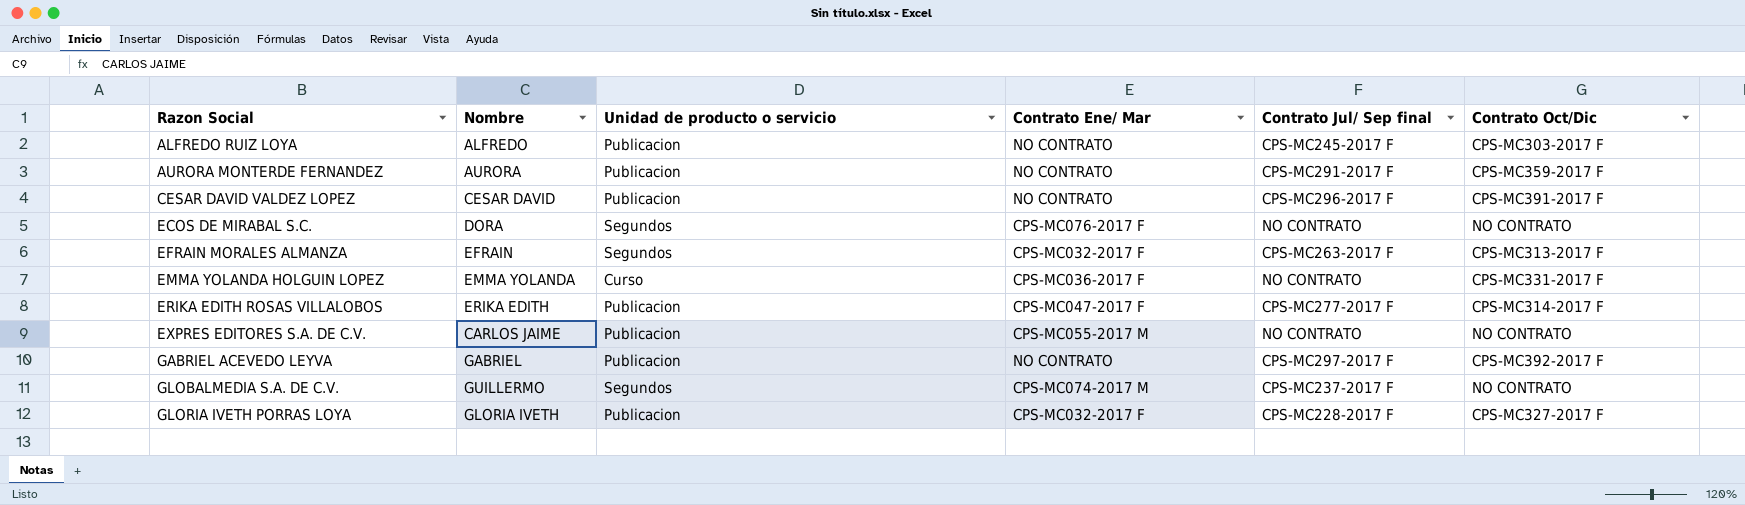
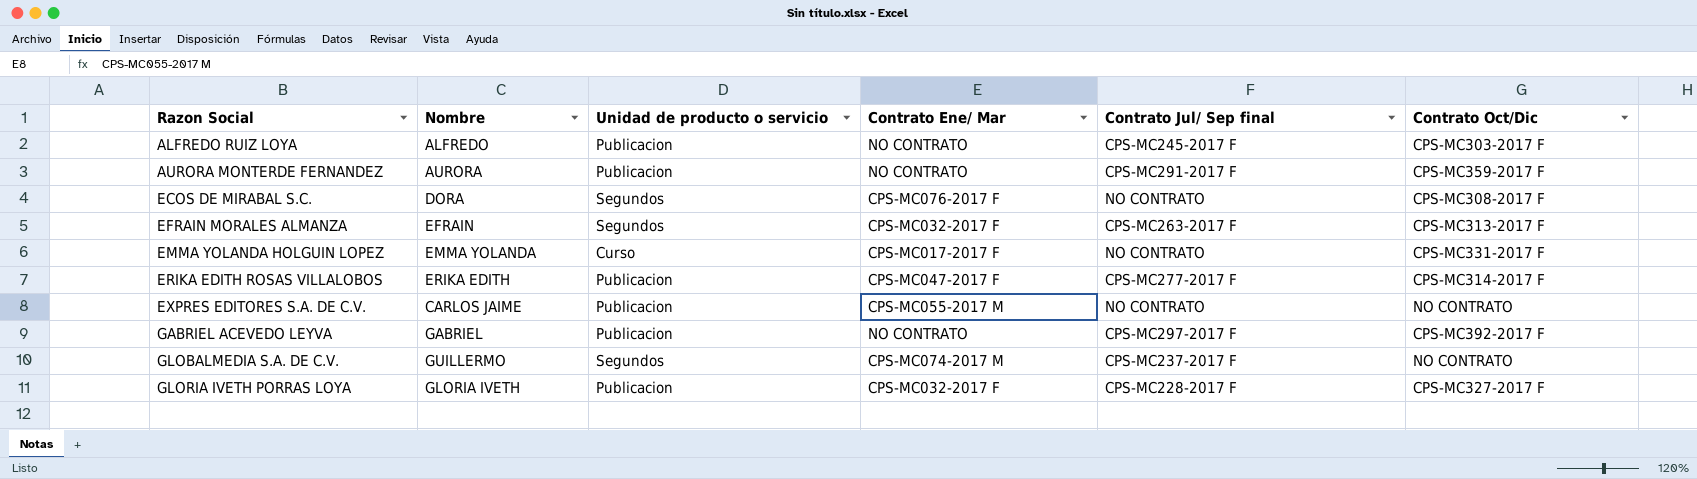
row CESAR DAVID VALDEZ LOPEZ: CESAR DAVID | Publicacion | NO CONTRATO | CPS-MC296-2017 F | CPS-MC391-2017 F -> none
ECOS DE MIRABAL S.C. | Contrato Oct/Dic: NO CONTRATO -> CPS-MC308-2017 F
EMMA YOLANDA HOLGUIN LOPEZ | Contrato Ene/ Mar: CPS-MC036-2017 F -> CPS-MC017-2017 F

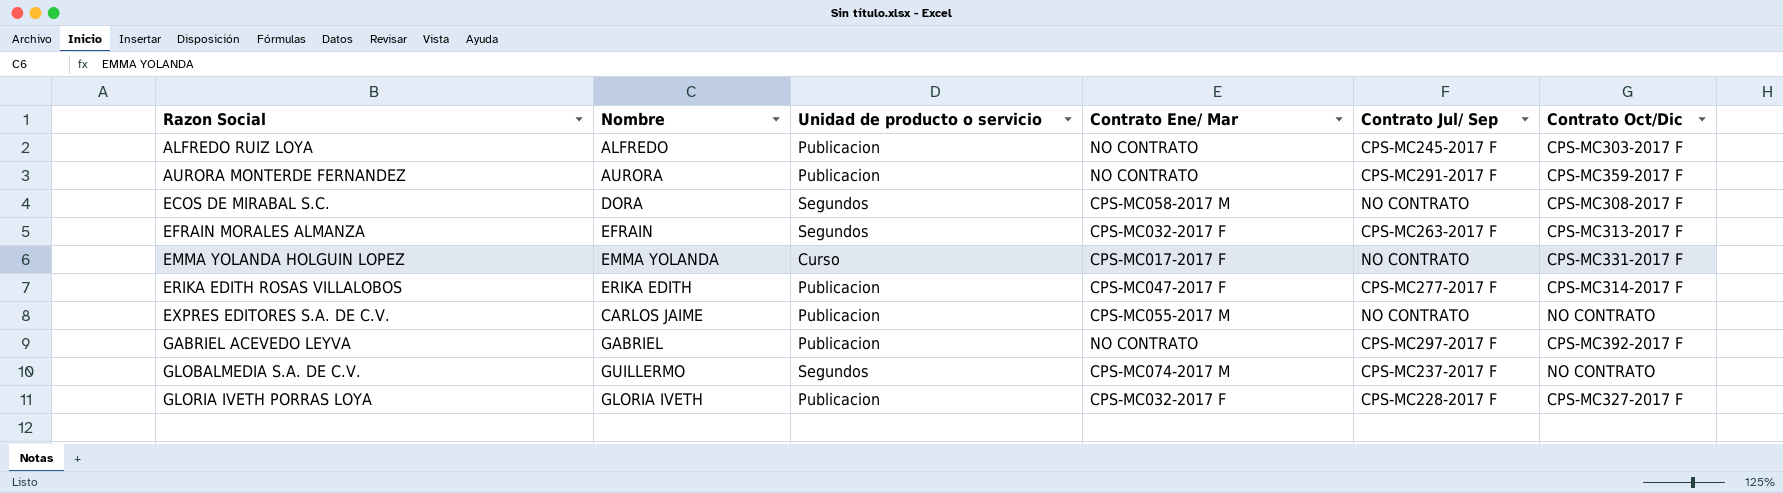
column name: Contrato Jul/ Sep final -> Contrato Jul/ Sep
ECOS DE MIRABAL S.C. | Contrato Ene/ Mar: CPS-MC076-2017 F -> CPS-MC058-2017 M

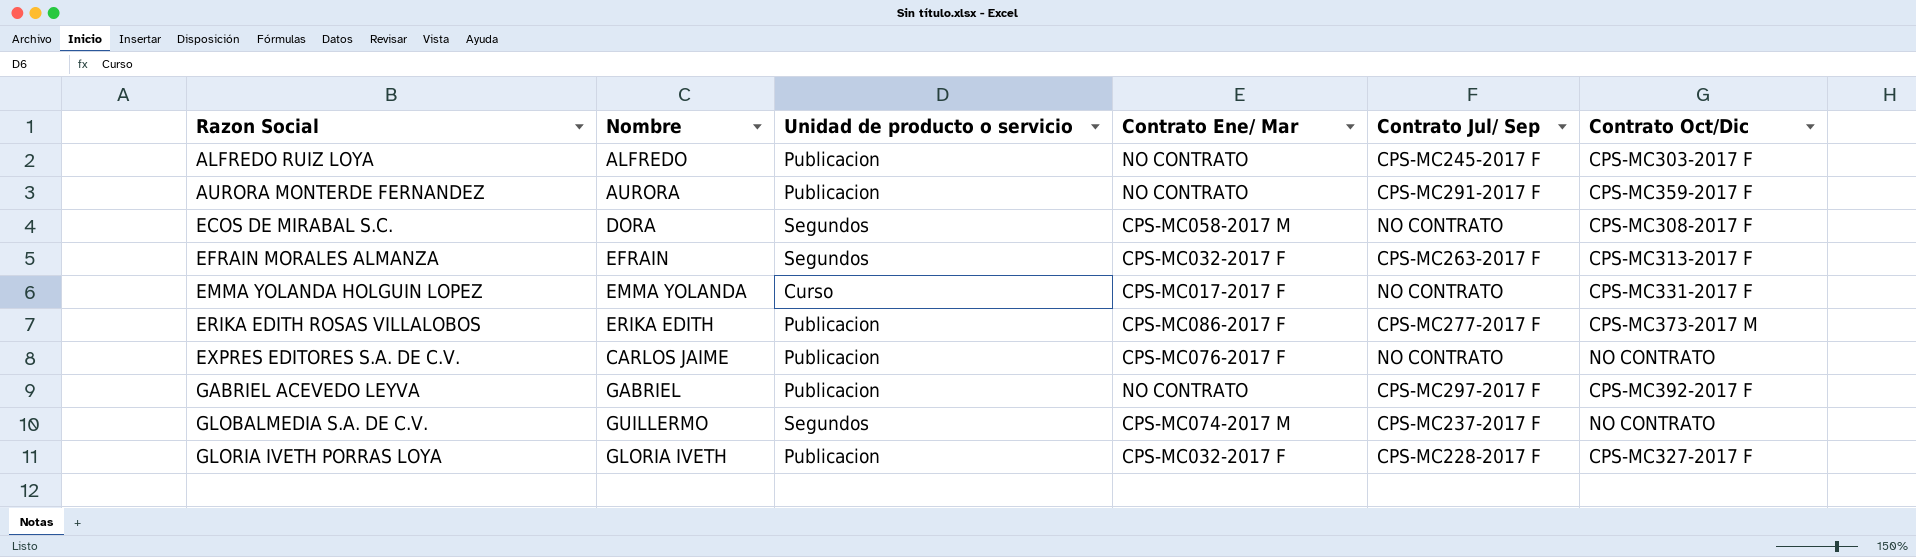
ERIKA EDITH ROSAS VILLALOBOS | Contrato Ene/ Mar: CPS-MC047-2017 F -> CPS-MC086-2017 F
ERIKA EDITH ROSAS VILLALOBOS | Contrato Oct/Dic: CPS-MC314-2017 F -> CPS-MC373-2017 M
EXPRES EDITORES S.A. DE C.V. | Contrato Ene/ Mar: CPS-MC055-2017 M -> CPS-MC076-2017 F

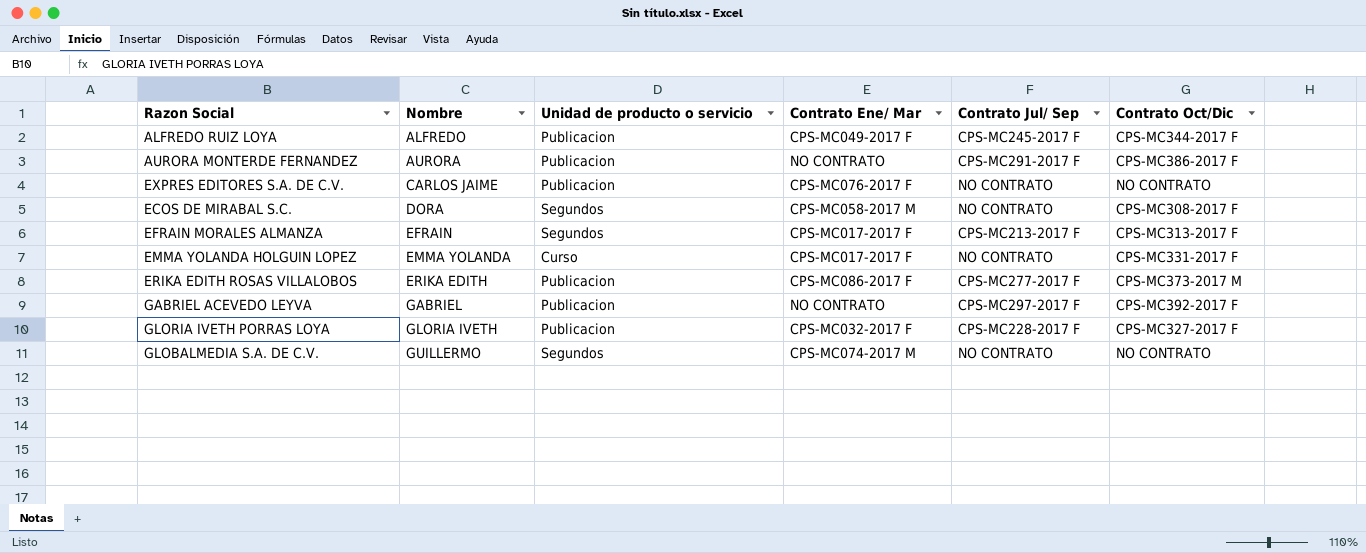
row order: Razon Social ascending -> Nombre ascending
ALFREDO RUIZ LOYA | Contrato Ene/ Mar: NO CONTRATO -> CPS-MC049-2017 F
ALFREDO RUIZ LOYA | Contrato Oct/Dic: CPS-MC303-2017 F -> CPS-MC344-2017 F
AURORA MONTERDE FERNANDEZ | Contrato Oct/Dic: CPS-MC359-2017 F -> CPS-MC386-2017 F
EFRAIN MORALES ALMANZA | Contrato Ene/ Mar: CPS-MC032-2017 F -> CPS-MC017-2017 F
EFRAIN MORALES ALMANZA | Contrato Jul/ Sep: CPS-MC263-2017 F -> CPS-MC213-2017 F
GLOBALMEDIA S.A. DE C.V. | Contrato Jul/ Sep: CPS-MC237-2017 F -> NO CONTRATO

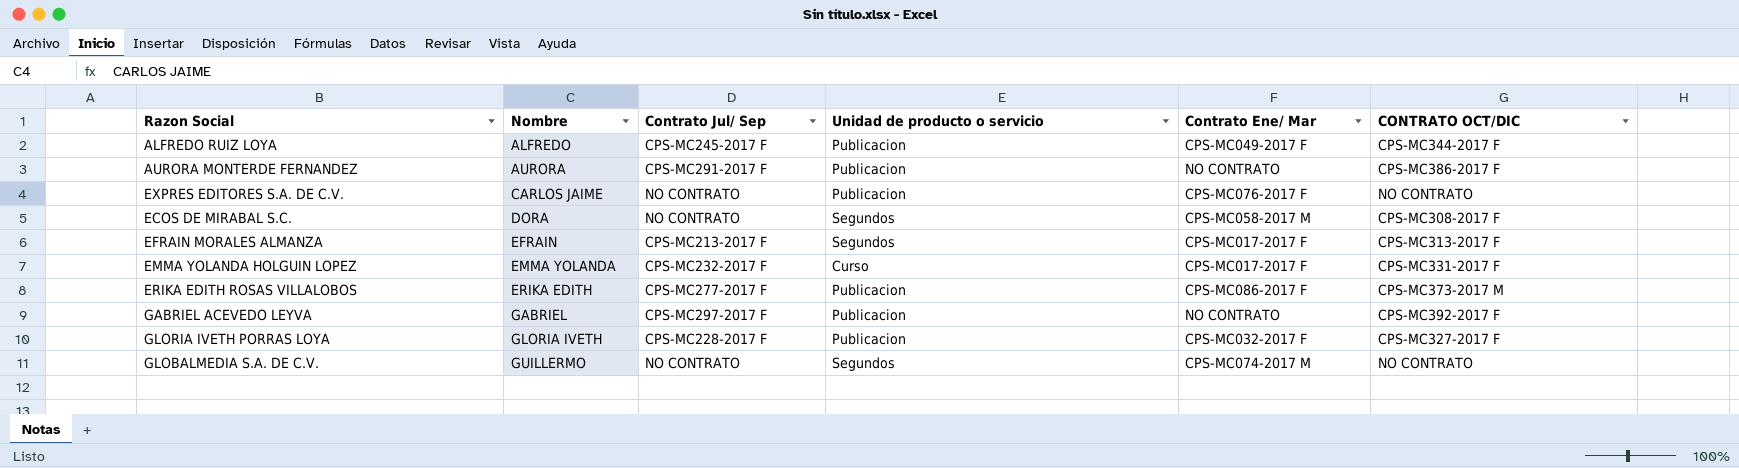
column Contrato Jul/ Sep | position: 5 -> 3
column name: Contrato Oct/Dic -> CONTRATO OCT/DIC
EMMA YOLANDA HOLGUIN LOPEZ | Contrato Jul/ Sep: NO CONTRATO -> CPS-MC232-2017 F

